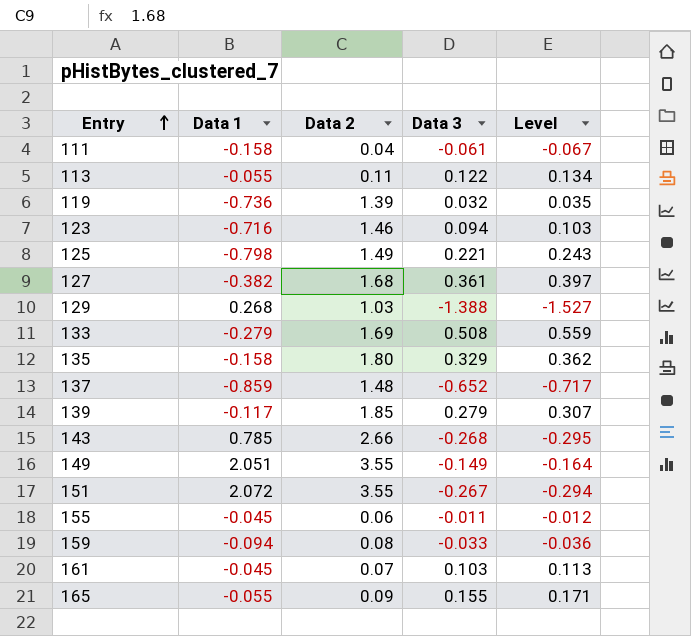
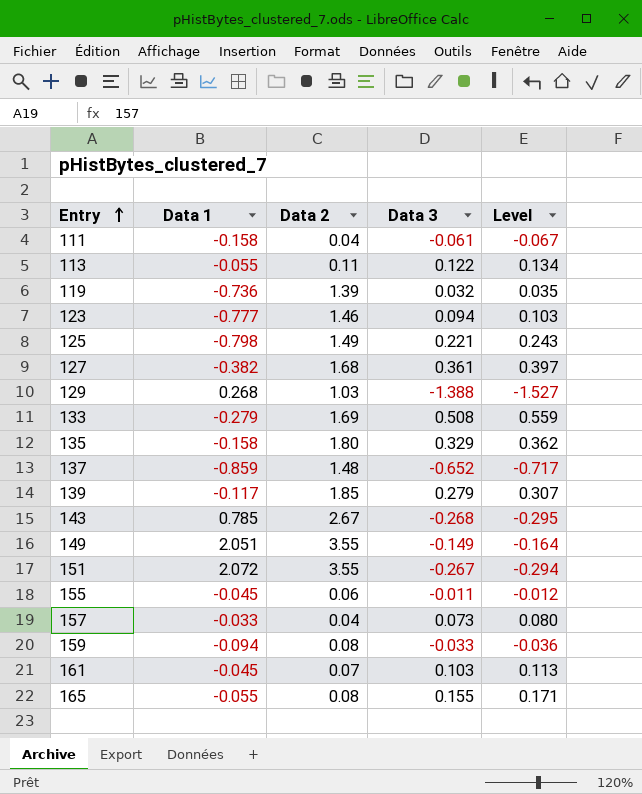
123 | Data 1: -0.716 -> -0.777
143 | Data 2: 2.66 -> 2.67
row 157: none -> -0.033 | 0.04 | 0.073 | 0.080
165 | Data 2: 0.09 -> 0.08

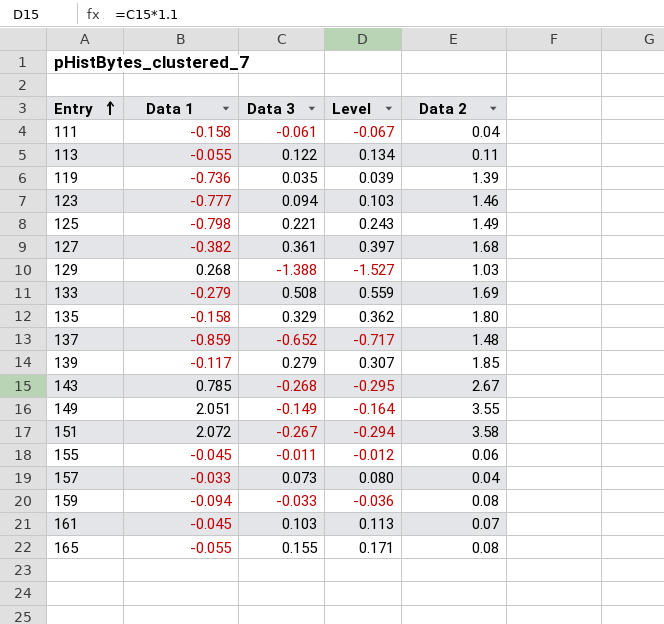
column Data 2 | position: 3 -> 5
119 | Data 3: 0.032 -> 0.035
119 | Level: 0.035 -> 0.039
151 | Data 2: 3.55 -> 3.58

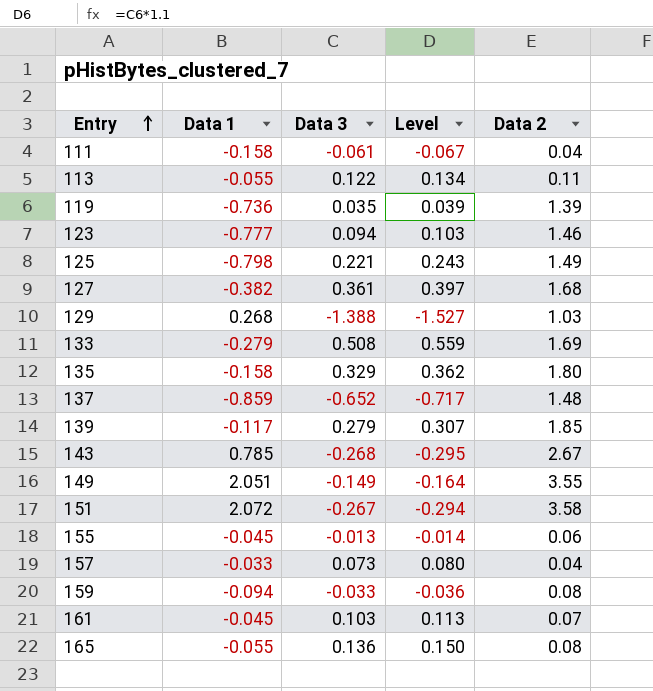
155 | Data 3: -0.011 -> -0.013
155 | Level: -0.012 -> -0.014
165 | Data 3: 0.155 -> 0.136
165 | Level: 0.171 -> 0.150

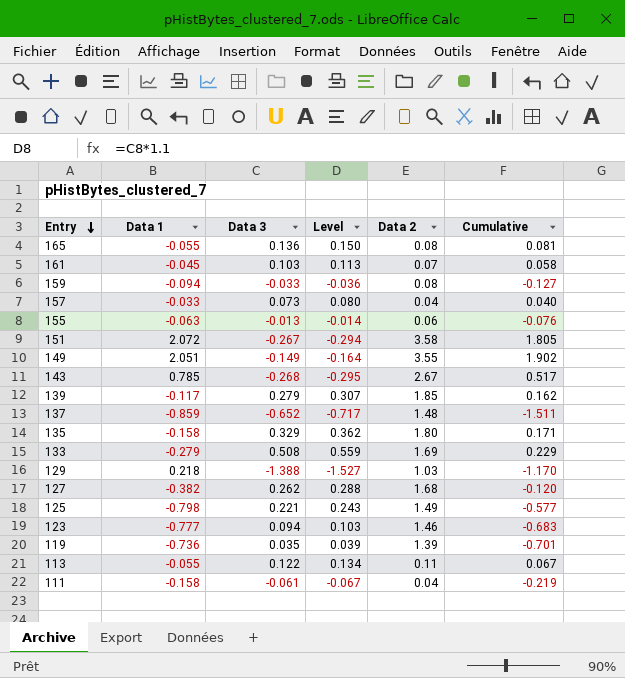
row order: Entry ascending -> Entry descending
column Cumulative | formula: none -> [Data 1] + [Data 3]
155 | Data 1: -0.045 -> -0.063
129 | Data 1: 0.268 -> 0.218
127 | Data 3: 0.361 -> 0.262
127 | Level: 0.397 -> 0.288

